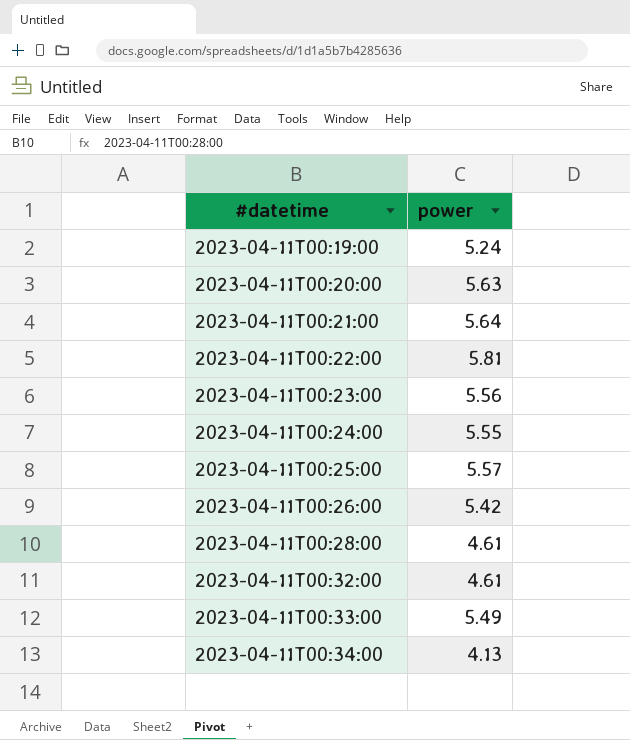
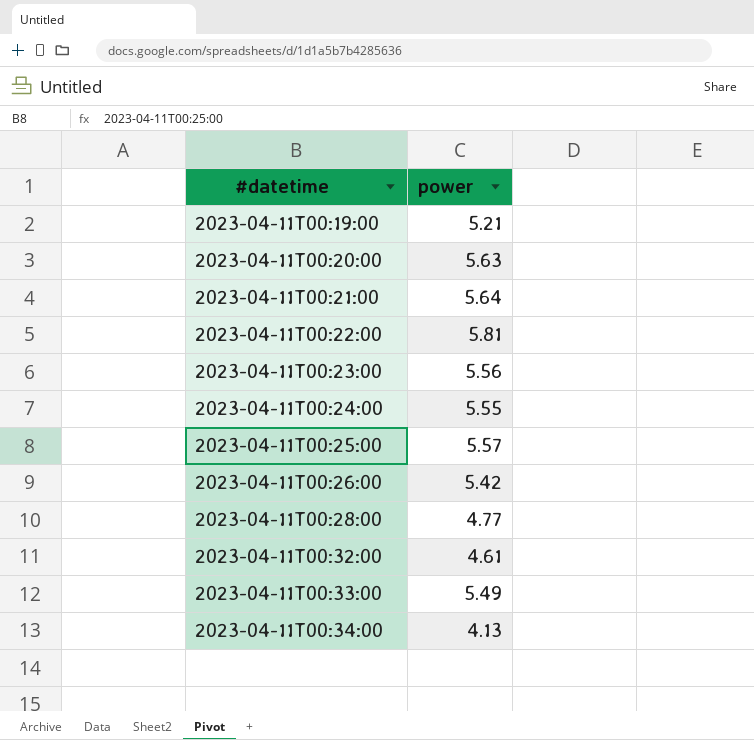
2023-04-11T00:19:00 | power: 5.24 -> 5.21
2023-04-11T00:28:00 | power: 4.61 -> 4.77

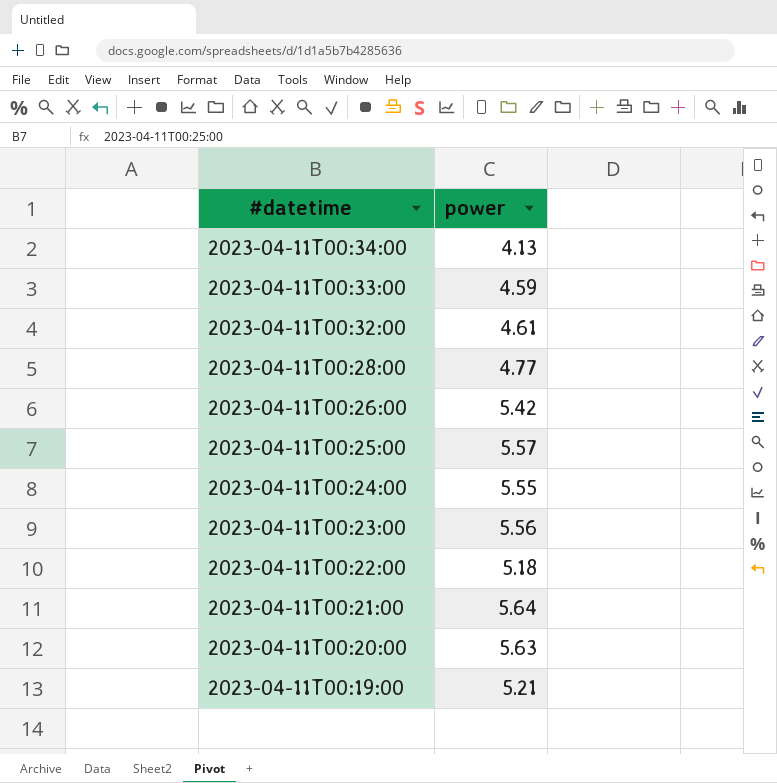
row order: #datetime ascending -> #datetime descending
2023-04-11T00:33:00 | power: 5.49 -> 4.59
2023-04-11T00:22:00 | power: 5.81 -> 5.18

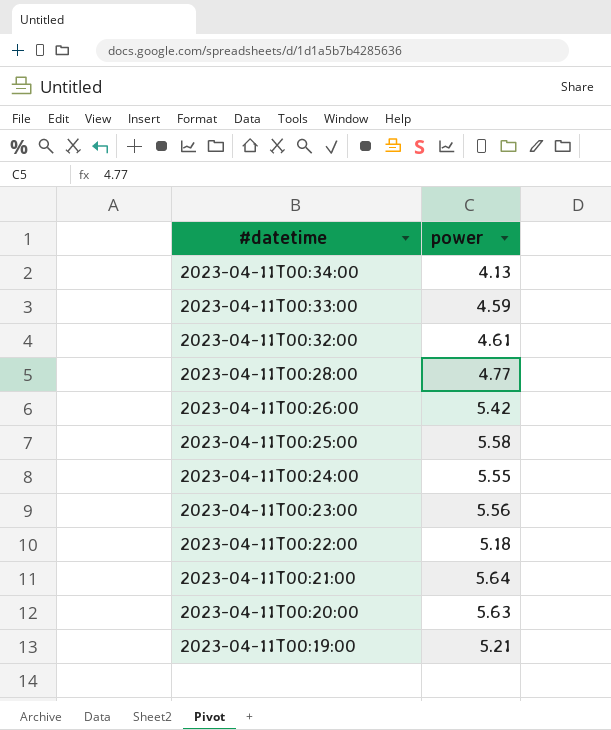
2023-04-11T00:25:00 | power: 5.57 -> 5.58

